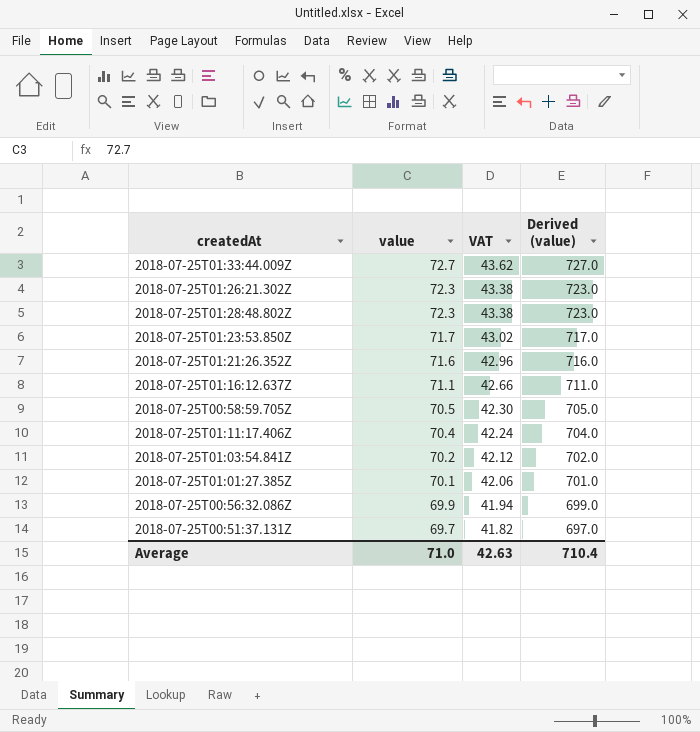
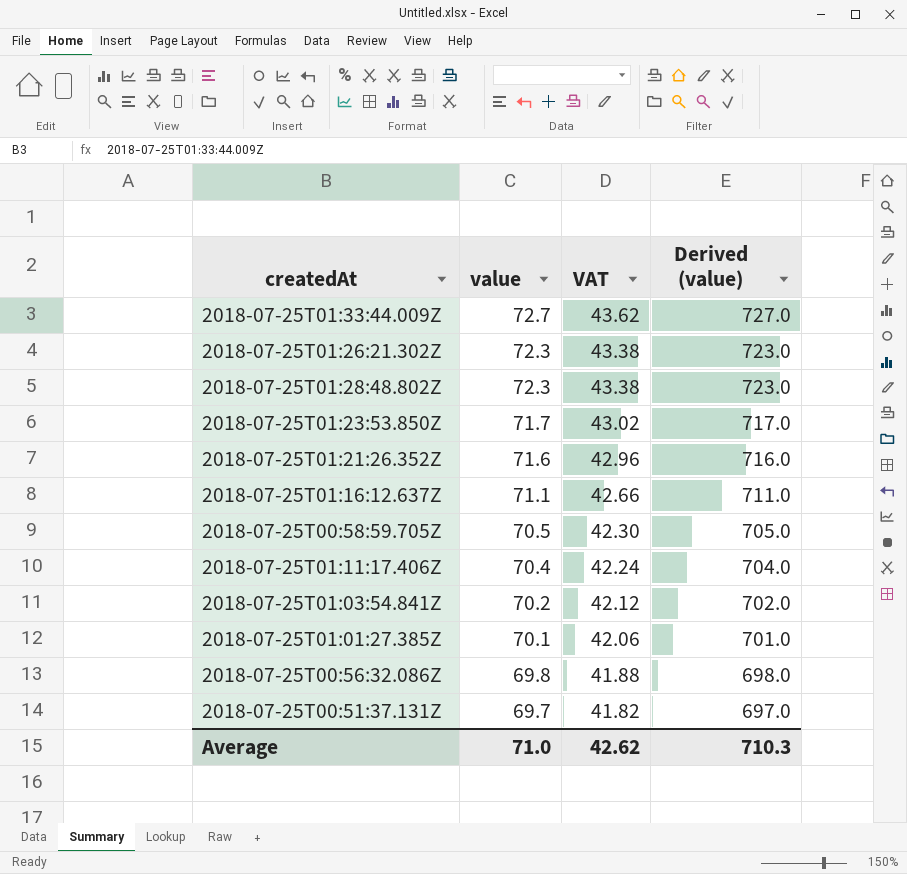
2018-07-25T00:56:32.086Z | value: 69.9 -> 69.8
2018-07-25T00:56:32.086Z | VAT: 41.94 -> 41.88
2018-07-25T00:56:32.086Z | Derived (value): 699.0 -> 698.0
Average | VAT: 42.63 -> 42.62
Average | Derived (value): 710.4 -> 710.3

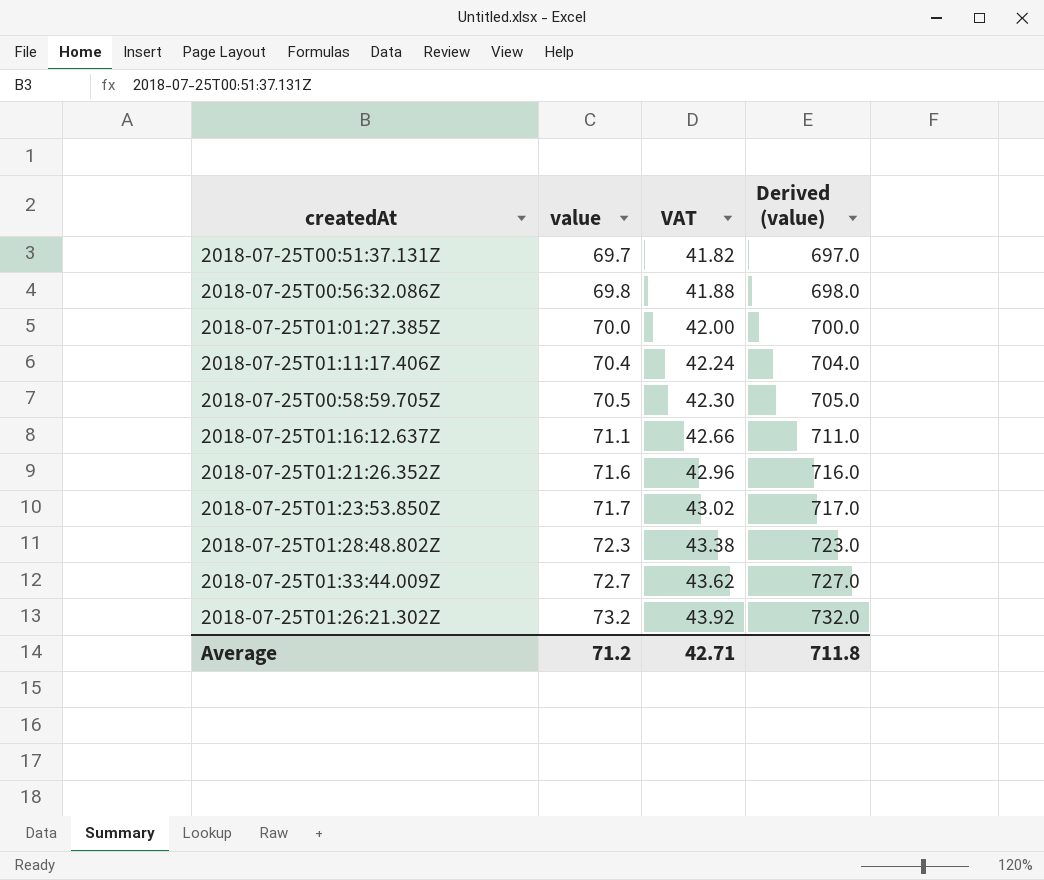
row order: value descending -> value ascending
row 2018-07-25T01:03:54.841Z: 70.2 | 42.12 | 702.0 -> none
2018-07-25T01:01:27.385Z | value: 70.1 -> 70.0
2018-07-25T01:01:27.385Z | VAT: 42.06 -> 42.00
2018-07-25T01:01:27.385Z | Derived (value): 701.0 -> 700.0
2018-07-25T01:26:21.302Z | value: 72.3 -> 73.2
2018-07-25T01:26:21.302Z | VAT: 43.38 -> 43.92
2018-07-25T01:26:21.302Z | Derived (value): 723.0 -> 732.0
Average | value: 71.0 -> 71.2
Average | VAT: 42.62 -> 42.71
Average | Derived (value): 710.3 -> 711.8

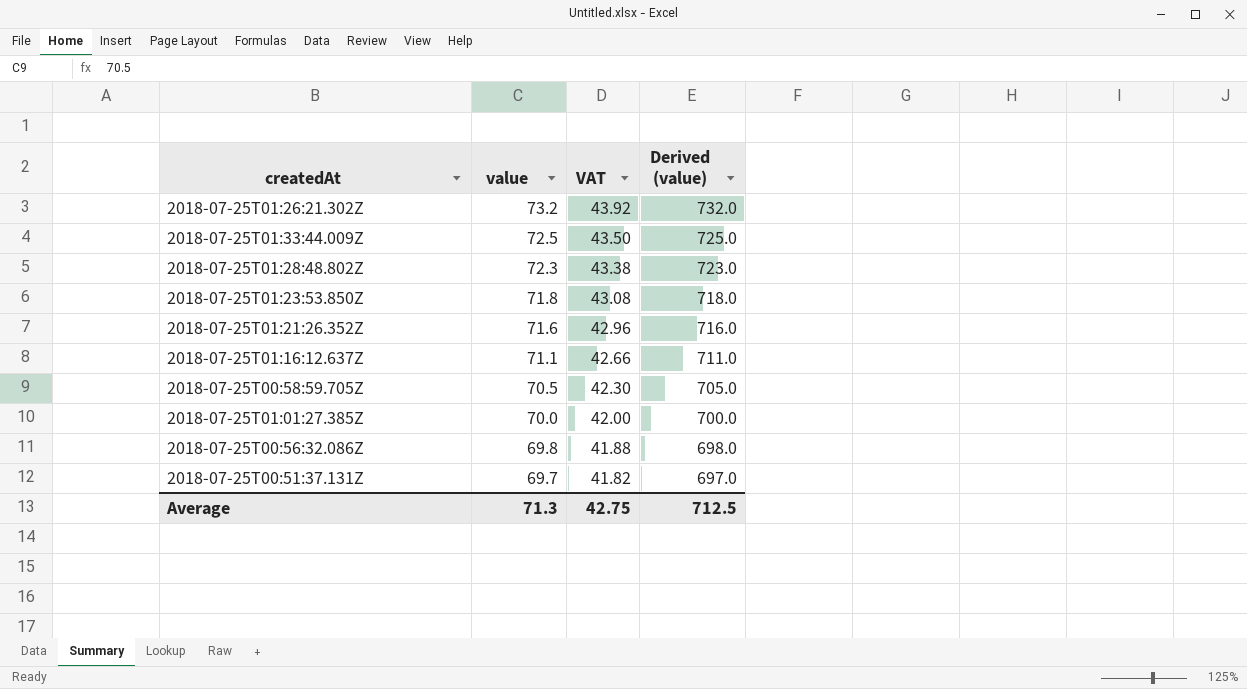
row order: value ascending -> value descending
row 2018-07-25T01:11:17.406Z: 70.4 | 42.24 | 704.0 -> none
2018-07-25T01:33:44.009Z | value: 72.7 -> 72.5
2018-07-25T01:33:44.009Z | VAT: 43.62 -> 43.50
2018-07-25T01:33:44.009Z | Derived (value): 727.0 -> 725.0
2018-07-25T01:23:53.850Z | value: 71.7 -> 71.8
2018-07-25T01:23:53.850Z | VAT: 43.02 -> 43.08
2018-07-25T01:23:53.850Z | Derived (value): 717.0 -> 718.0
Average | value: 71.2 -> 71.3
Average | VAT: 42.71 -> 42.75
Average | Derived (value): 711.8 -> 712.5

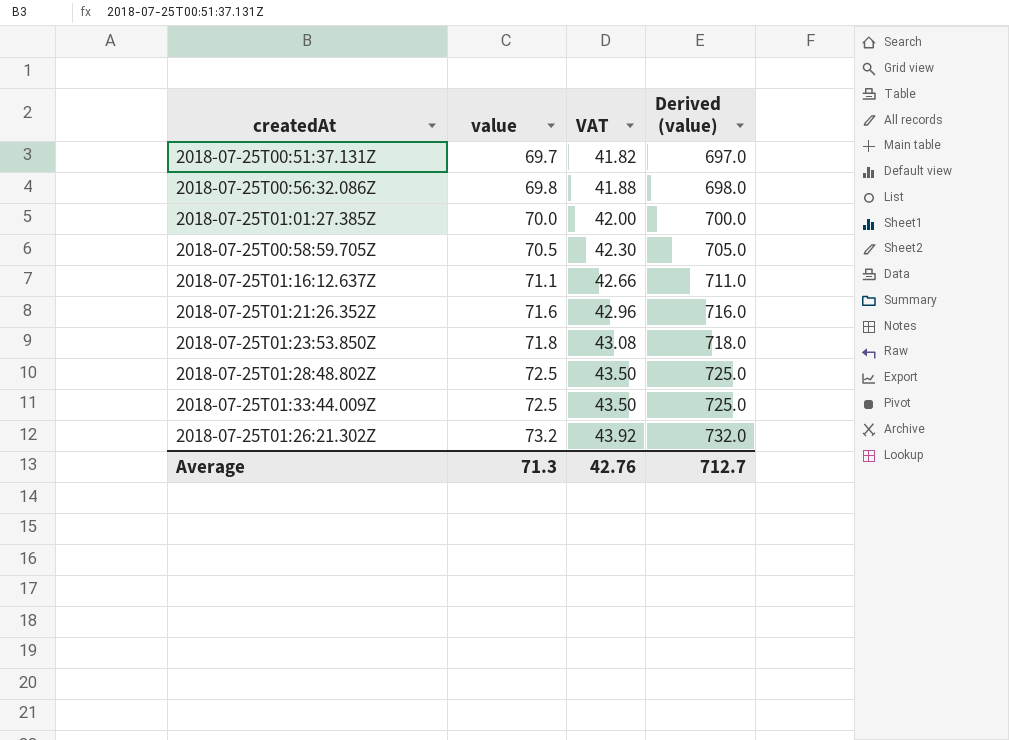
row order: value descending -> value ascending
2018-07-25T01:28:48.802Z | value: 72.3 -> 72.5
2018-07-25T01:28:48.802Z | VAT: 43.38 -> 43.50
2018-07-25T01:28:48.802Z | Derived (value): 723.0 -> 725.0
Average | VAT: 42.75 -> 42.76
Average | Derived (value): 712.5 -> 712.7

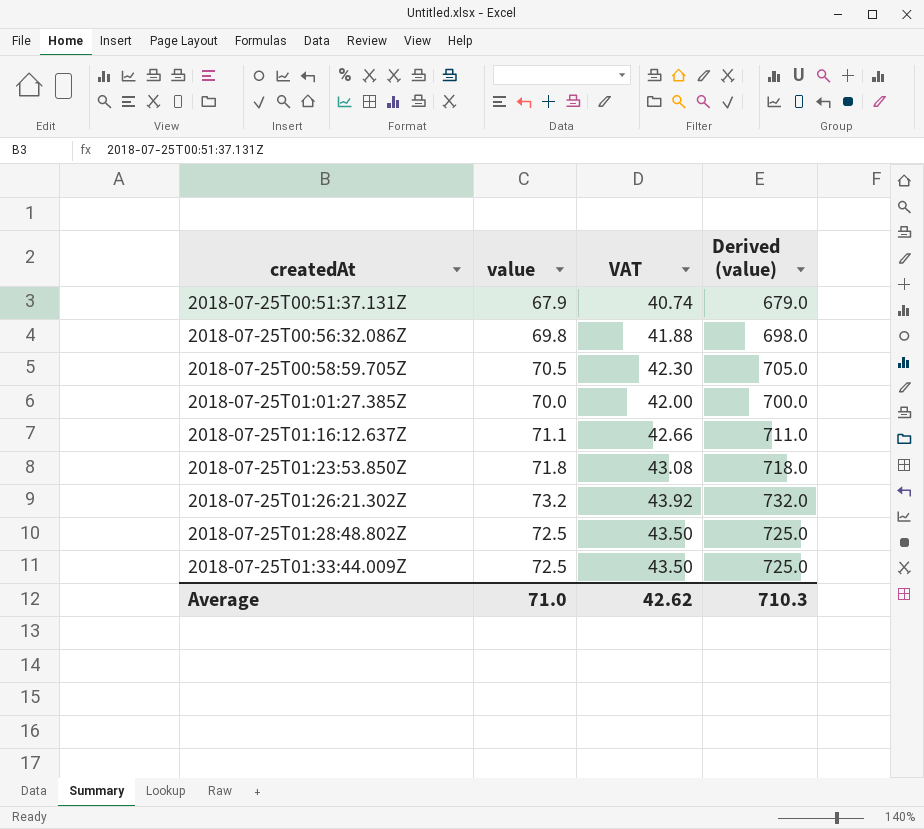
row order: value ascending -> createdAt ascending
row 2018-07-25T01:21:26.352Z: 71.6 | 42.96 | 716.0 -> none
2018-07-25T00:51:37.131Z | value: 69.7 -> 67.9
2018-07-25T00:51:37.131Z | VAT: 41.82 -> 40.74
2018-07-25T00:51:37.131Z | Derived (value): 697.0 -> 679.0
Average | value: 71.3 -> 71.0
Average | VAT: 42.76 -> 42.62
Average | Derived (value): 712.7 -> 710.3

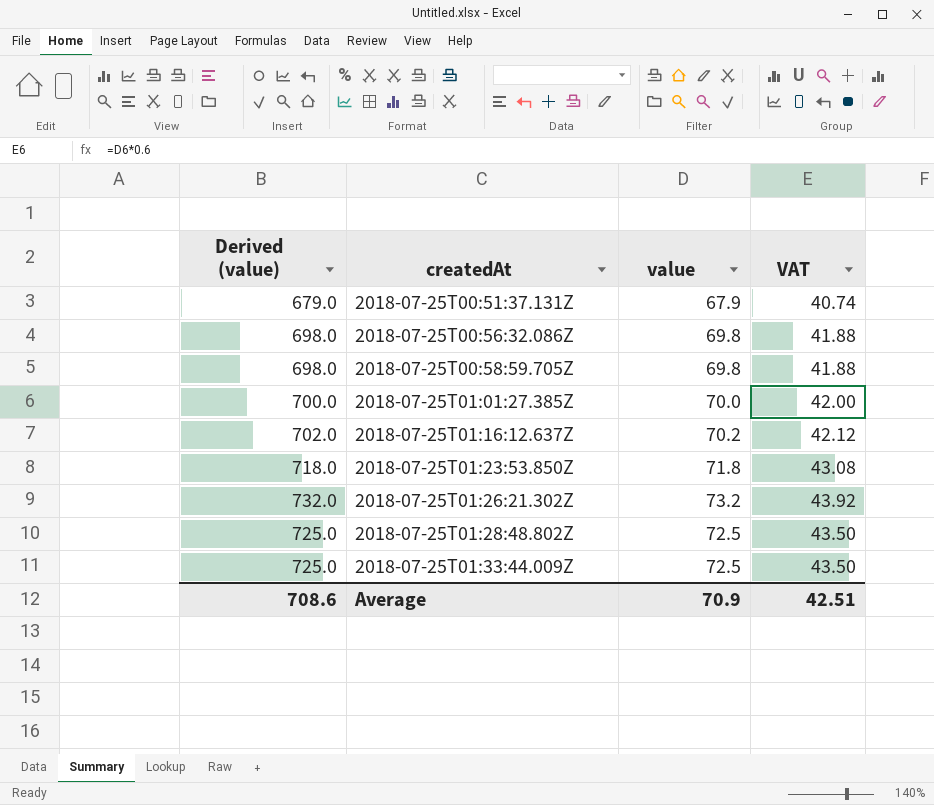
column Derived (value) | position: 4 -> 1
2018-07-25T00:58:59.705Z | Derived (value): 705.0 -> 698.0
2018-07-25T00:58:59.705Z | value: 70.5 -> 69.8
2018-07-25T00:58:59.705Z | VAT: 42.30 -> 41.88
2018-07-25T01:16:12.637Z | Derived (value): 711.0 -> 702.0
2018-07-25T01:16:12.637Z | value: 71.1 -> 70.2
2018-07-25T01:16:12.637Z | VAT: 42.66 -> 42.12
Average | Derived (value): 710.3 -> 708.6
Average | value: 71.0 -> 70.9
Average | VAT: 42.62 -> 42.51

